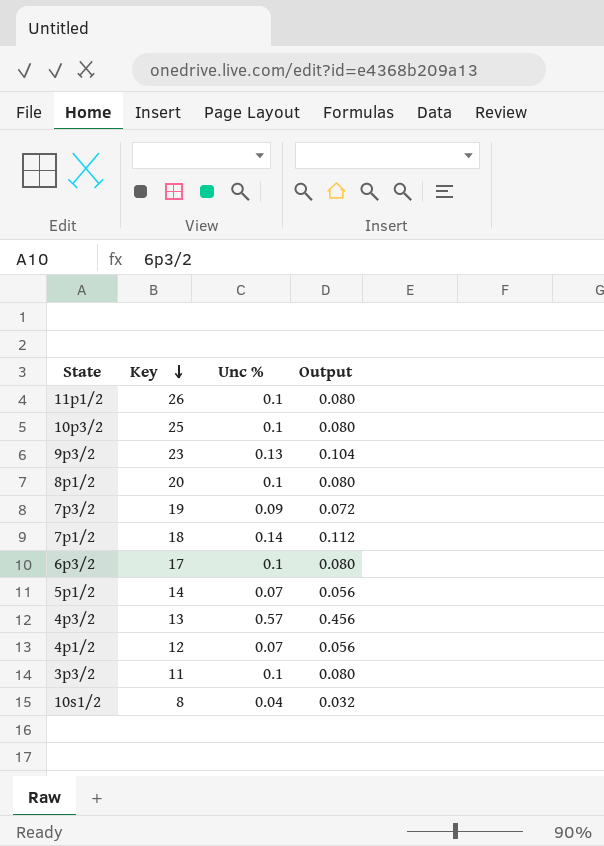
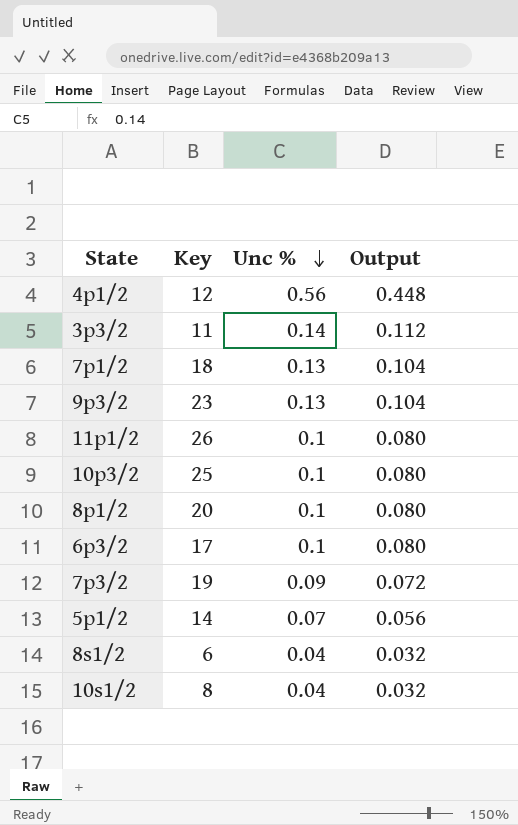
row order: Key descending -> Unc % descending
row 4p3/2: 13 | 0.57 | 0.456 -> none
4p1/2 | Unc %: 0.07 -> 0.56
4p1/2 | Output: 0.056 -> 0.448
3p3/2 | Unc %: 0.1 -> 0.14
3p3/2 | Output: 0.080 -> 0.112
7p1/2 | Unc %: 0.14 -> 0.13
7p1/2 | Output: 0.112 -> 0.104
row 8s1/2: none -> 6 | 0.04 | 0.032

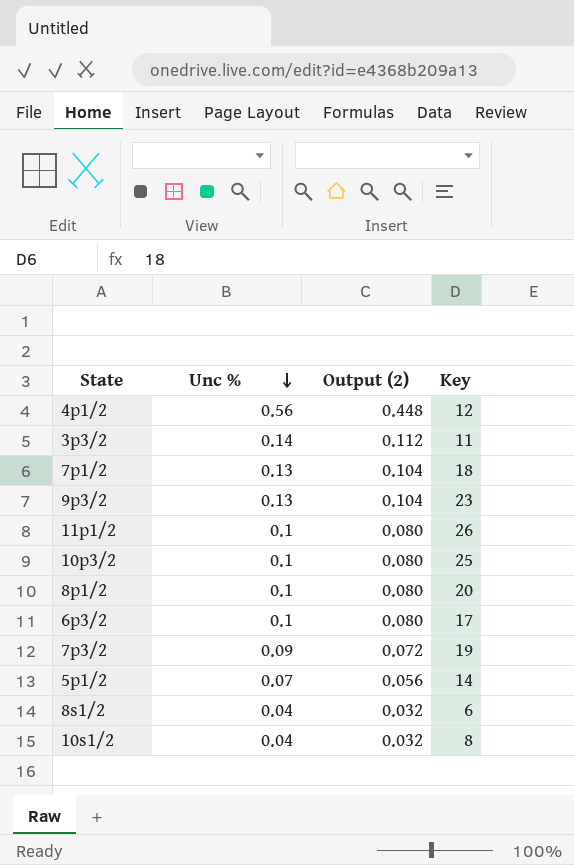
column name: Output -> Output (2)
column Key | position: 2 -> 4

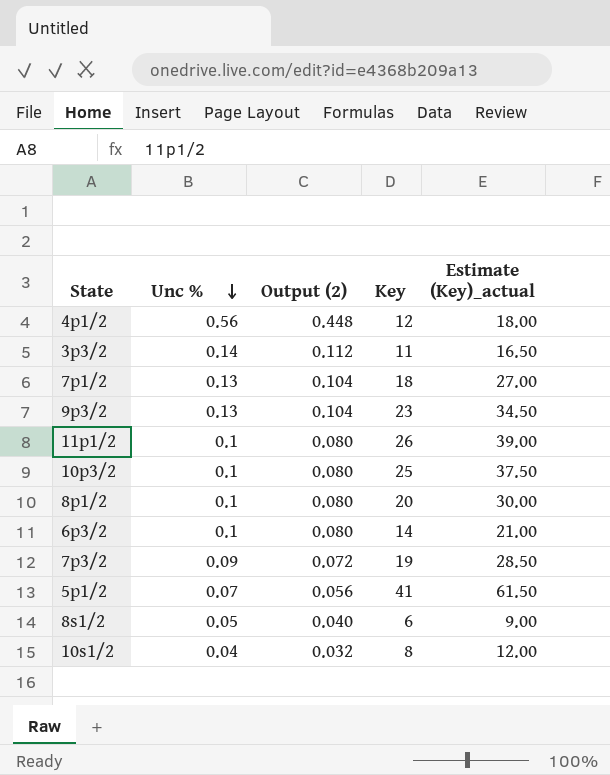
column Estimate (Key)_actual | formula: none -> [Key] * 1.5
6p3/2 | Key: 17 -> 14
5p1/2 | Key: 14 -> 41
8s1/2 | Unc %: 0.04 -> 0.05
8s1/2 | Output (2): 0.032 -> 0.040

